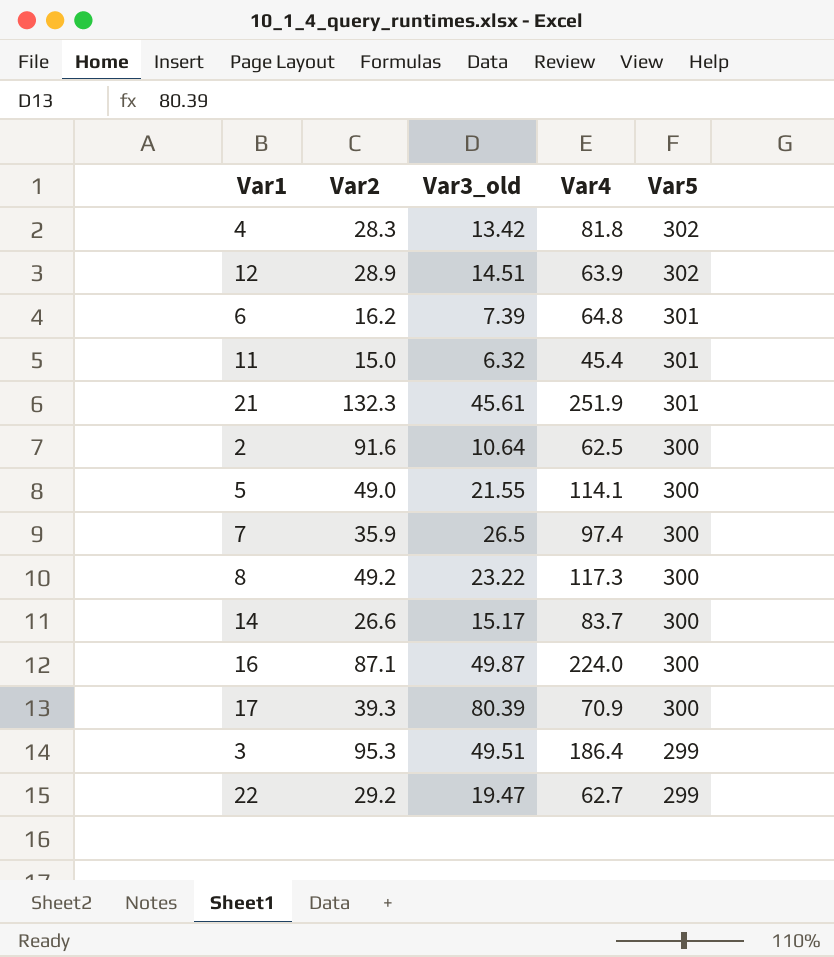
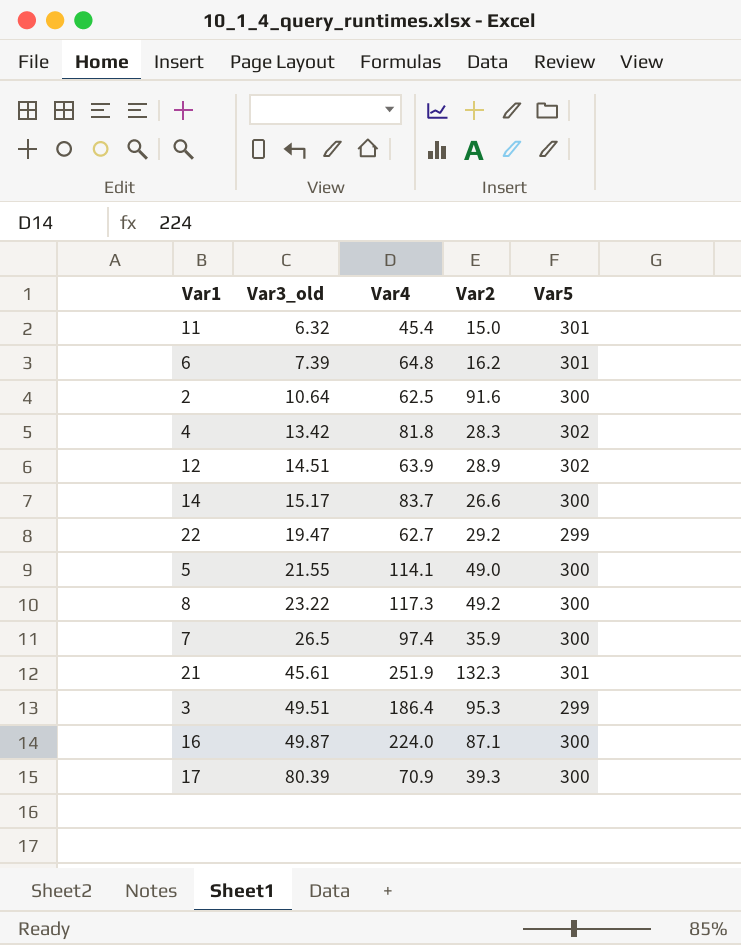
row order: Var5 descending -> Var3_old ascending
column Var2 | position: 2 -> 4

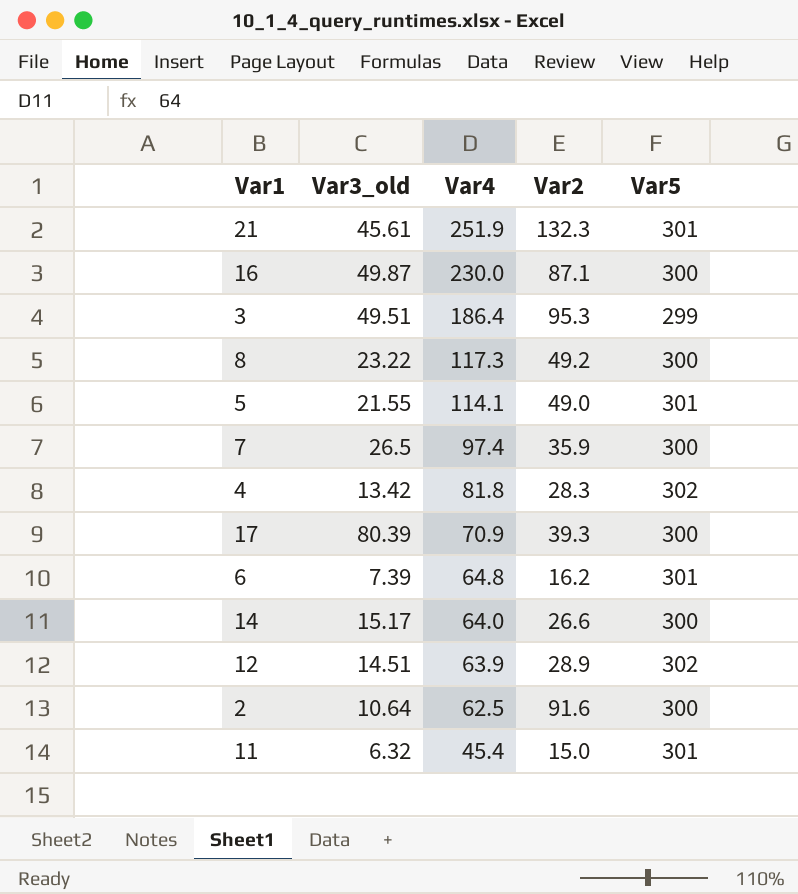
row order: Var3_old ascending -> Var4 descending
row 22: 19.47 | 62.7 | 29.2 | 299 -> none
16 | Var4: 224.0 -> 230.0
5 | Var5: 300 -> 301
14 | Var4: 83.7 -> 64.0

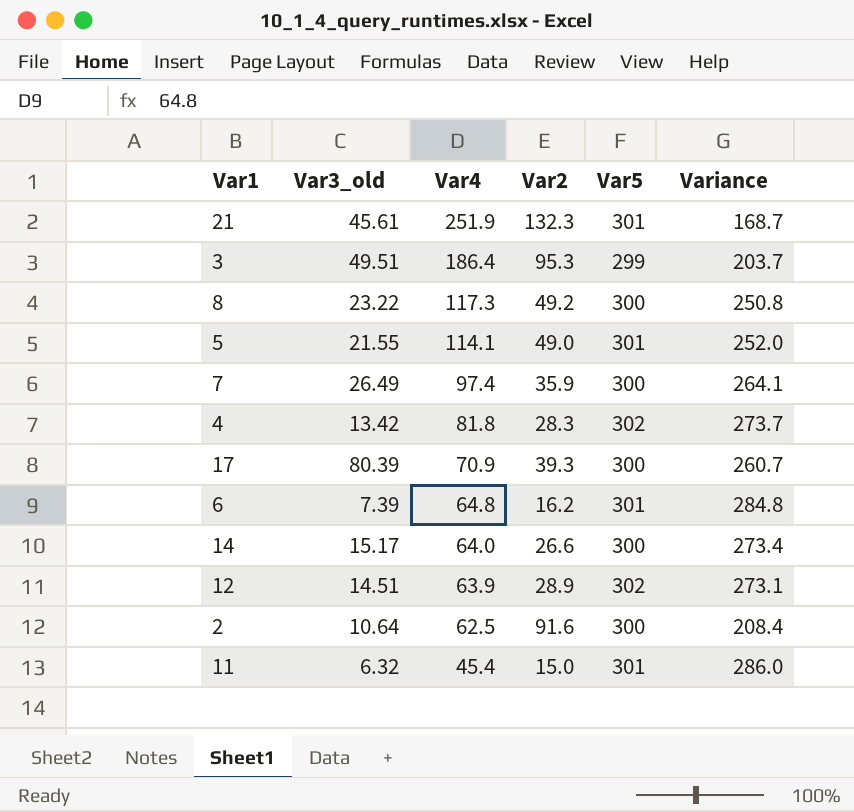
column Variance | formula: none -> [Var5] - [Var2]
row 16: 49.87 | 230.0 | 87.1 | 300 -> none
7 | Var3_old: 26.5 -> 26.49

